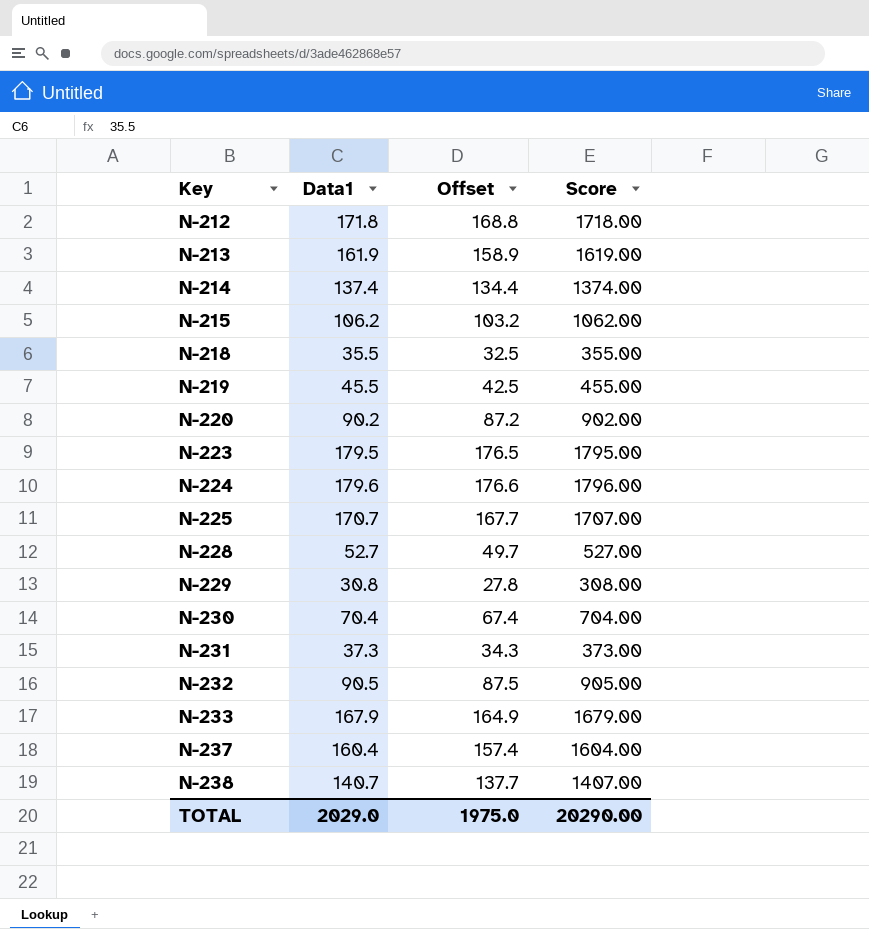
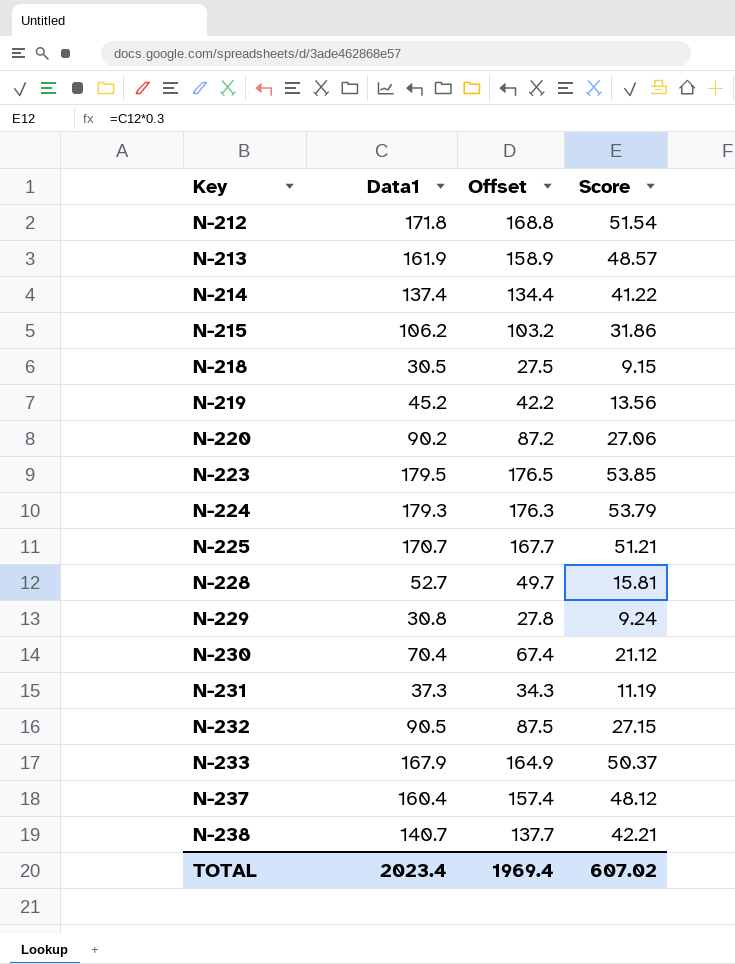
column Score | formula: [Data1] * 10 -> [Data1] * 0.3
N-218 | Data1: 35.5 -> 30.5
N-218 | Offset: 32.5 -> 27.5
N-219 | Data1: 45.5 -> 45.2
N-219 | Offset: 42.5 -> 42.2
N-224 | Data1: 179.6 -> 179.3
N-224 | Offset: 176.6 -> 176.3
TOTAL | Data1: 2029.0 -> 2023.4
TOTAL | Offset: 1975.0 -> 1969.4
TOTAL | Score: 20290.00 -> 607.02

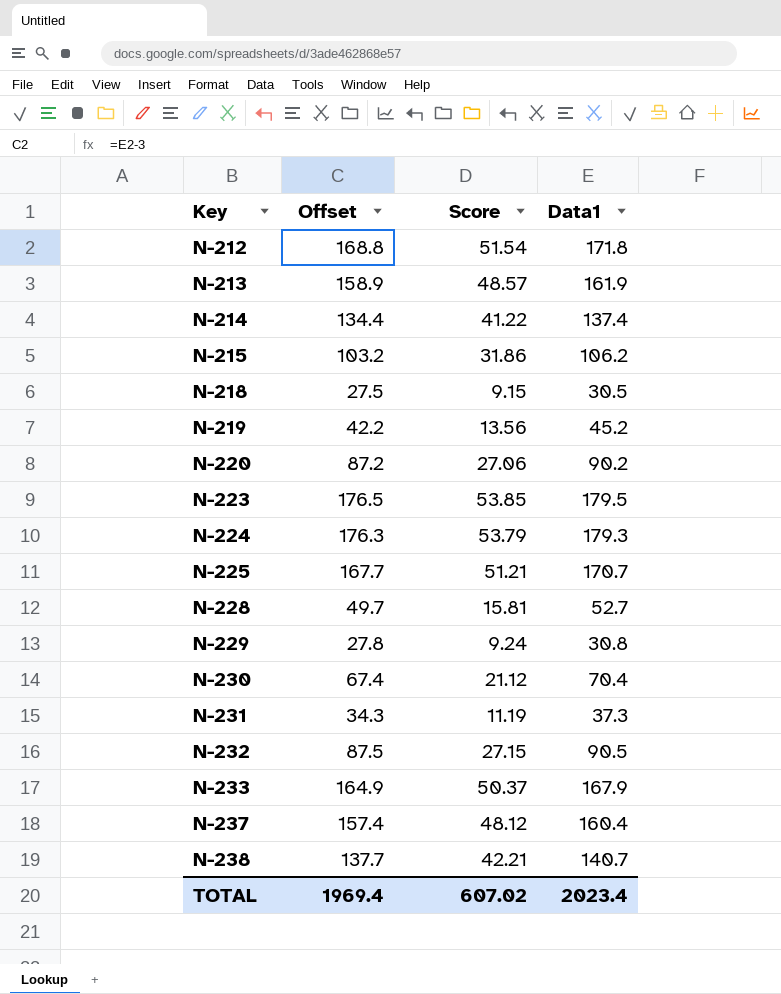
column Data1 | position: 2 -> 4

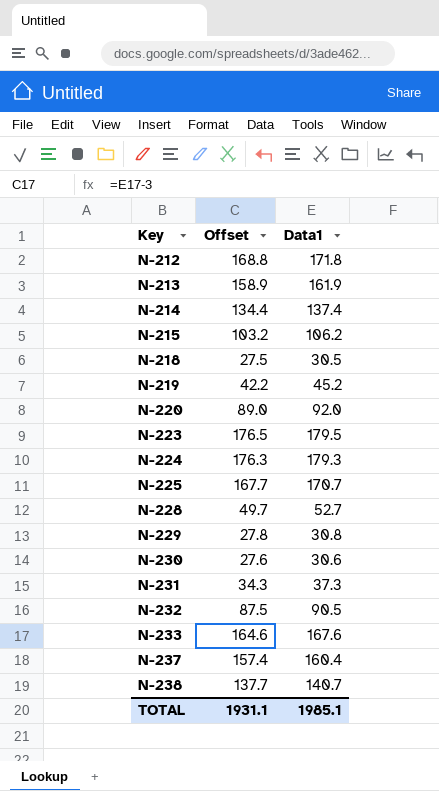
column Score | formula: [Data1] * 0.3 -> none
N-220 | Offset: 87.2 -> 89.0
N-220 | Data1: 90.2 -> 92.0
N-230 | Offset: 67.4 -> 27.6
N-230 | Data1: 70.4 -> 30.6
N-233 | Offset: 164.9 -> 164.6
N-233 | Data1: 167.9 -> 167.6
TOTAL | Offset: 1969.4 -> 1931.1
TOTAL | Data1: 2023.4 -> 1985.1

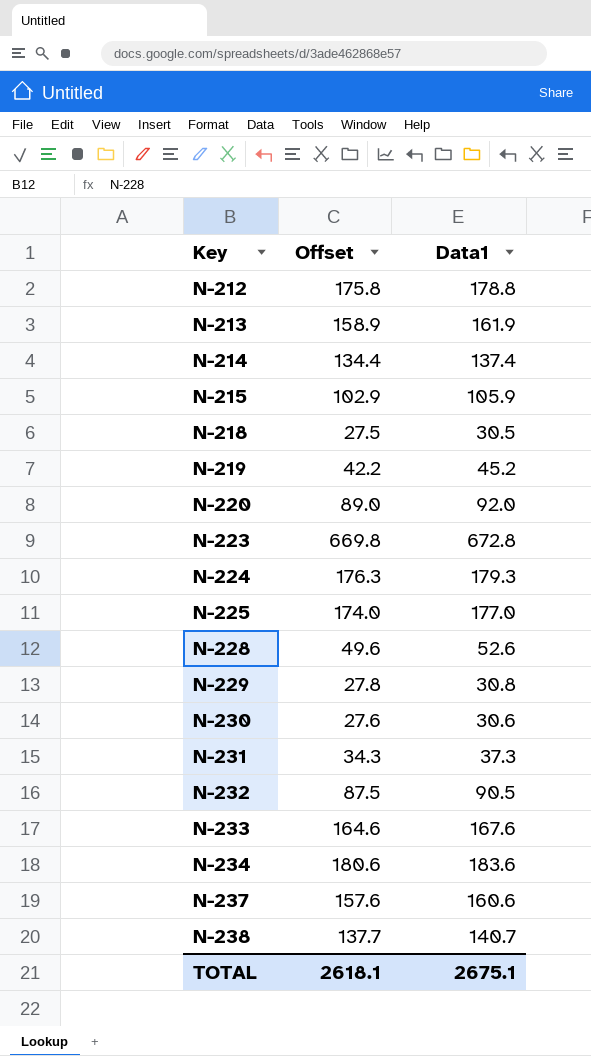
N-212 | Offset: 168.8 -> 175.8
N-212 | Data1: 171.8 -> 178.8
N-215 | Offset: 103.2 -> 102.9
N-215 | Data1: 106.2 -> 105.9
N-223 | Offset: 176.5 -> 669.8
N-223 | Data1: 179.5 -> 672.8
N-225 | Offset: 167.7 -> 174.0
N-225 | Data1: 170.7 -> 177.0
N-228 | Offset: 49.7 -> 49.6
N-228 | Data1: 52.7 -> 52.6
row N-234: none -> 180.6 | 183.6
N-237 | Offset: 157.4 -> 157.6
N-237 | Data1: 160.4 -> 160.6
TOTAL | Offset: 1931.1 -> 2618.1
TOTAL | Data1: 1985.1 -> 2675.1

